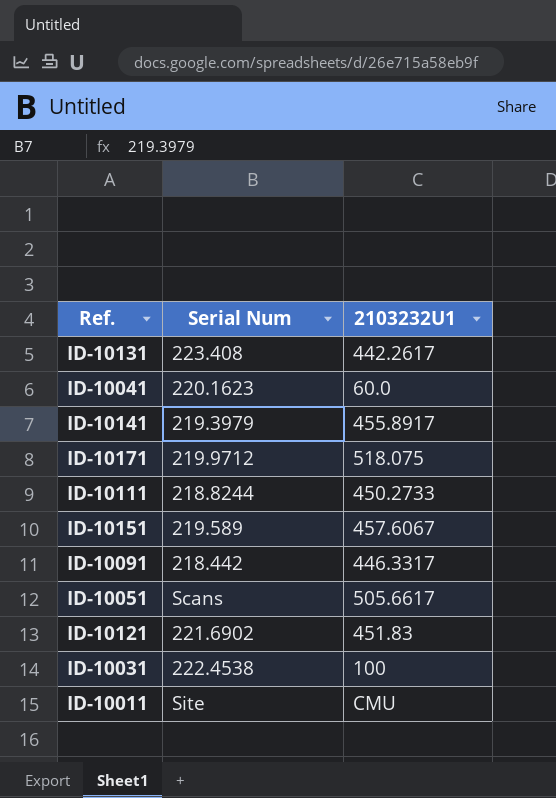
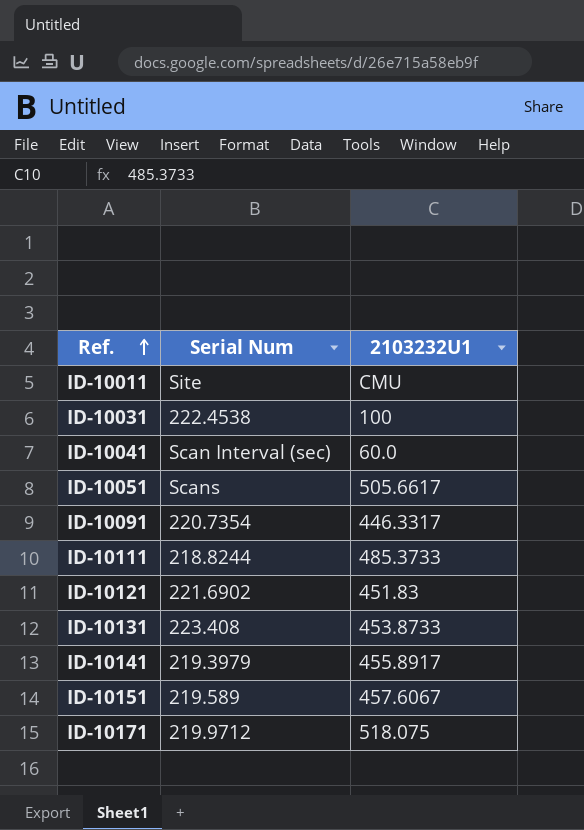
row order: none -> Ref. ascending
ID-10041 | Serial Num: 220.1623 -> Scan Interval (sec)
ID-10091 | Serial Num: 218.442 -> 220.7354
ID-10111 | 2103232U1: 450.2733 -> 485.3733
ID-10131 | 2103232U1: 442.2617 -> 453.8733

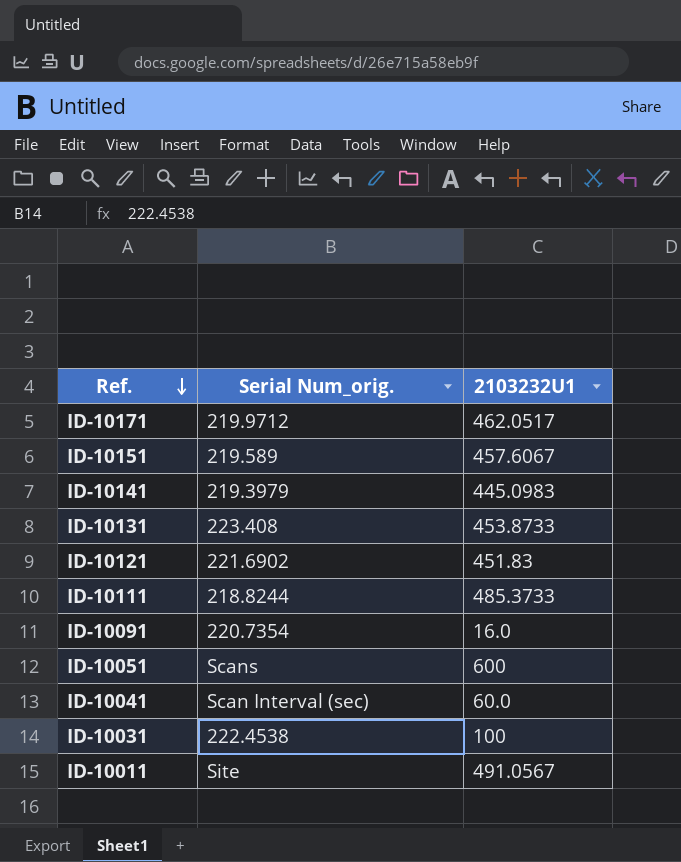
row order: Ref. ascending -> Ref. descending
column name: Serial Num -> Serial Num_orig.
ID-10171 | 2103232U1: 518.075 -> 462.0517
ID-10141 | 2103232U1: 455.8917 -> 445.0983
ID-10091 | 2103232U1: 446.3317 -> 16.0
ID-10051 | 2103232U1: 505.6617 -> 600
ID-10011 | 2103232U1: CMU -> 491.0567

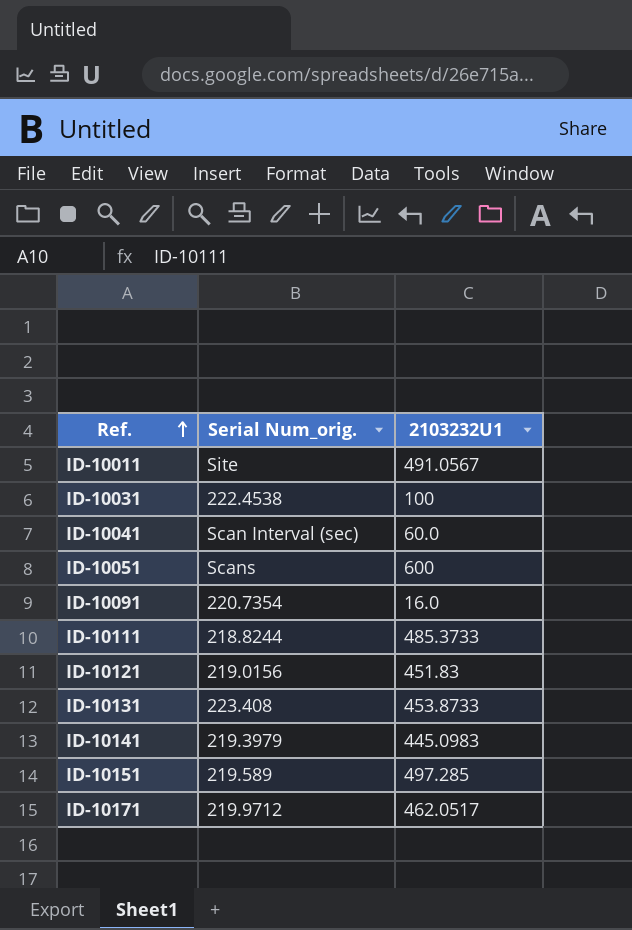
row order: Ref. descending -> Ref. ascending
ID-10121 | Serial Num_orig.: 221.6902 -> 219.0156
ID-10151 | 2103232U1: 457.6067 -> 497.285

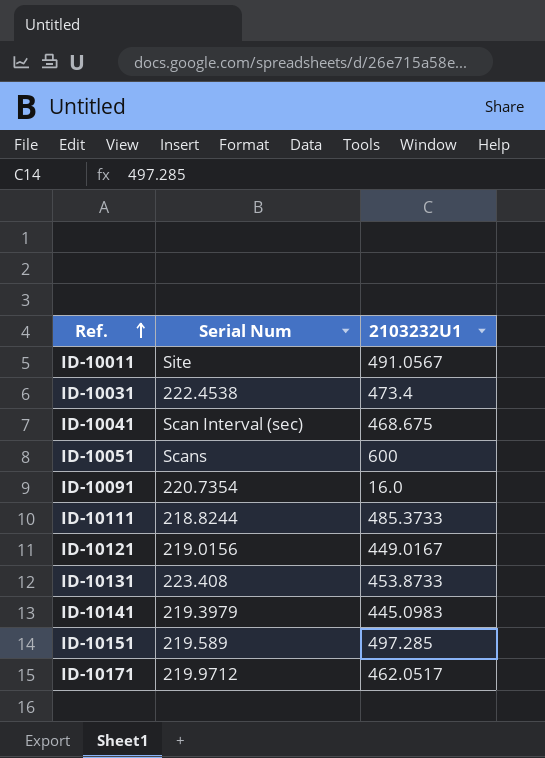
column name: Serial Num_orig. -> Serial Num
ID-10031 | 2103232U1: 100 -> 473.4
ID-10041 | 2103232U1: 60.0 -> 468.675
ID-10121 | 2103232U1: 451.83 -> 449.0167

